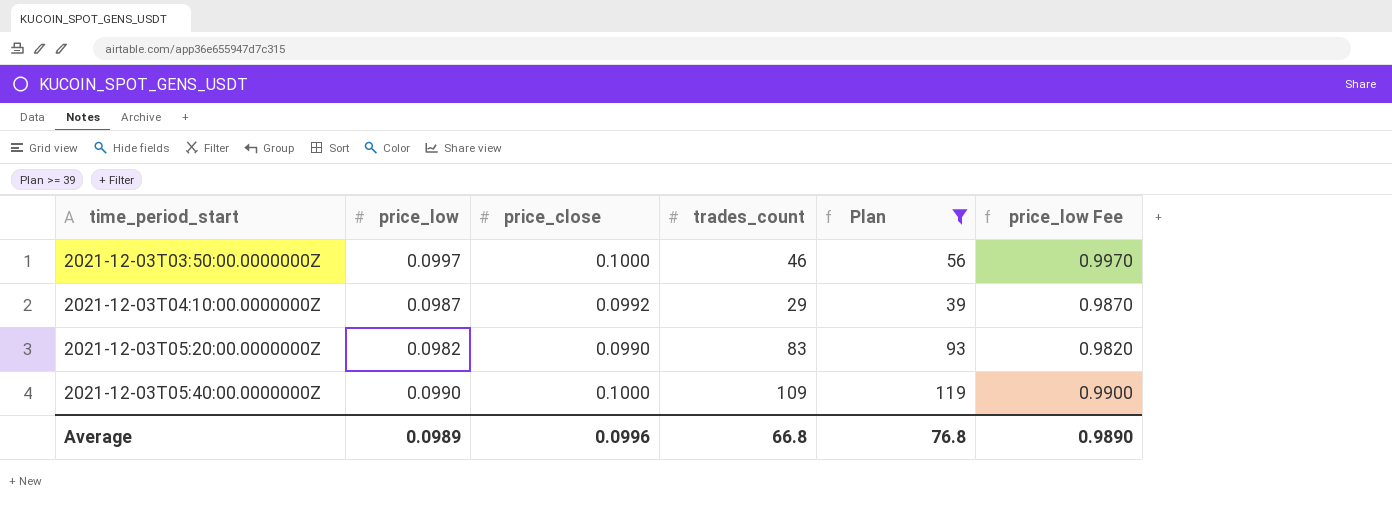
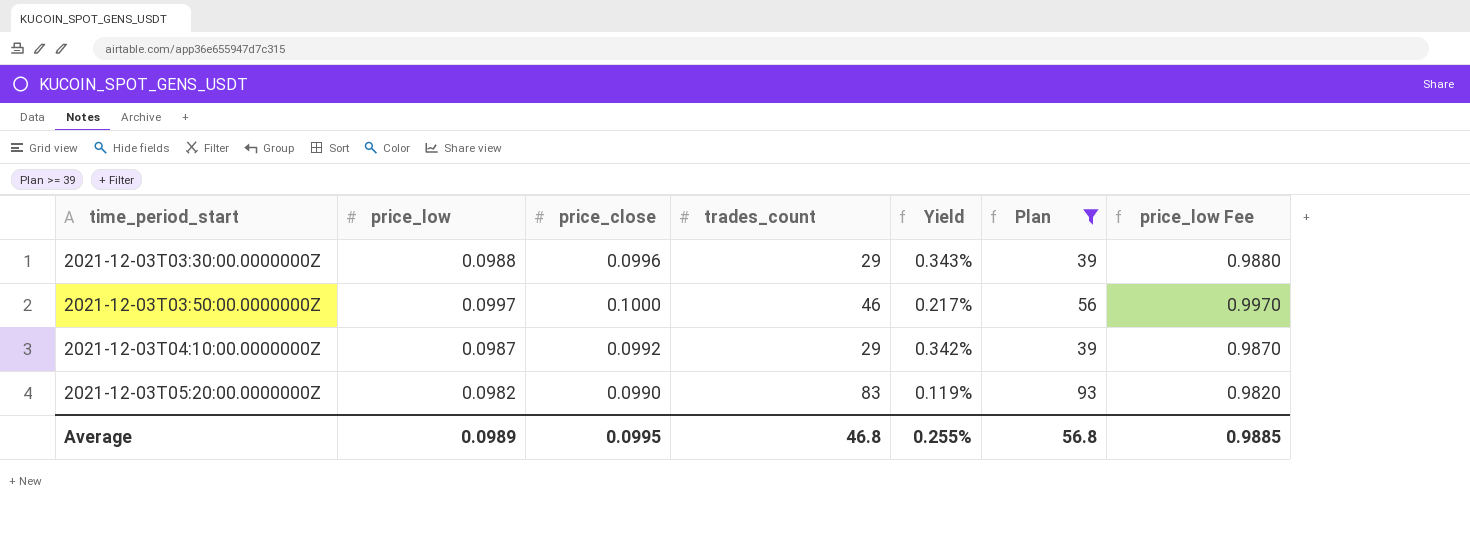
column Yield | formula: none -> [price_close] / [trades_count]
row 2021-12-03T05:40:00.0000000Z: 0.0990 | 0.1000 | 109 | 119 | 0.9900 -> none
row 2021-12-03T03:30:00.0000000Z: none -> 0.0988 | 0.0996 | 29 | 0.343% | 39 | 0.9880
Average | price_close: 0.0996 -> 0.0995
Average | trades_count: 66.8 -> 46.8
Average | Plan: 76.8 -> 56.8
Average | price_low Fee: 0.9890 -> 0.9885

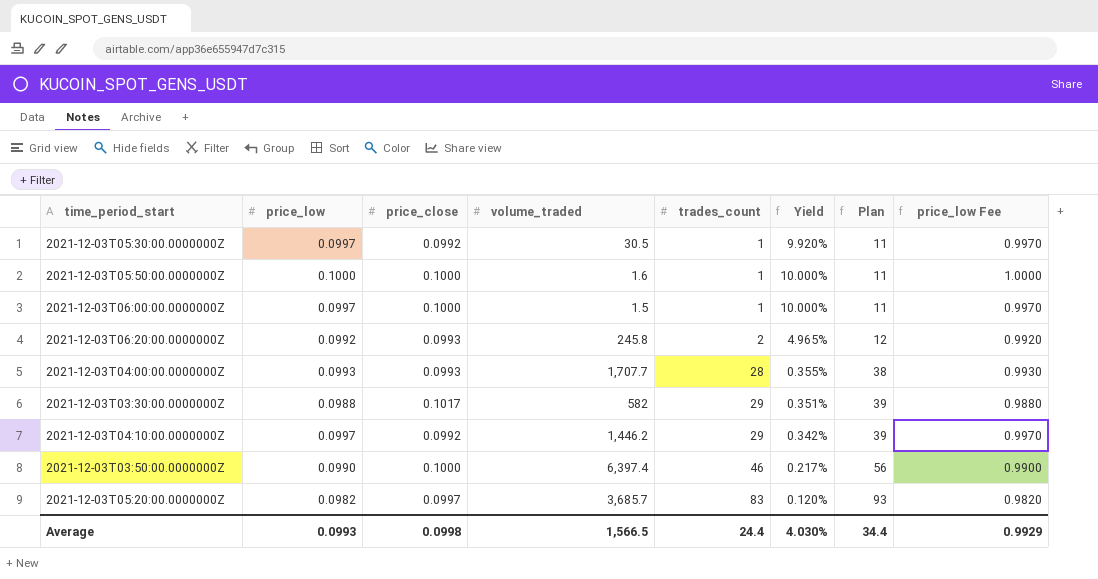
filter: Plan >= 39 -> none
row order: time_period_start ascending -> trades_count ascending
column volume_traded | position: none -> 4
2021-12-03T03:30:00.0000000Z | price_close: 0.0996 -> 0.1017
2021-12-03T03:30:00.0000000Z | Yield: 0.343% -> 0.351%
2021-12-03T04:10:00.0000000Z | price_low: 0.0987 -> 0.0997
2021-12-03T04:10:00.0000000Z | price_low Fee: 0.9870 -> 0.9970
2021-12-03T03:50:00.0000000Z | price_low: 0.0997 -> 0.0990
2021-12-03T03:50:00.0000000Z | price_low Fee: 0.9970 -> 0.9900
2021-12-03T05:20:00.0000000Z | price_close: 0.0990 -> 0.0997
2021-12-03T05:20:00.0000000Z | Yield: 0.119% -> 0.120%
Average | price_low: 0.0989 -> 0.0993
Average | price_close: 0.0995 -> 0.0998
Average | trades_count: 46.8 -> 24.4
Average | Yield: 0.255% -> 4.030%
Average | Plan: 56.8 -> 34.4
Average | price_low Fee: 0.9885 -> 0.9929

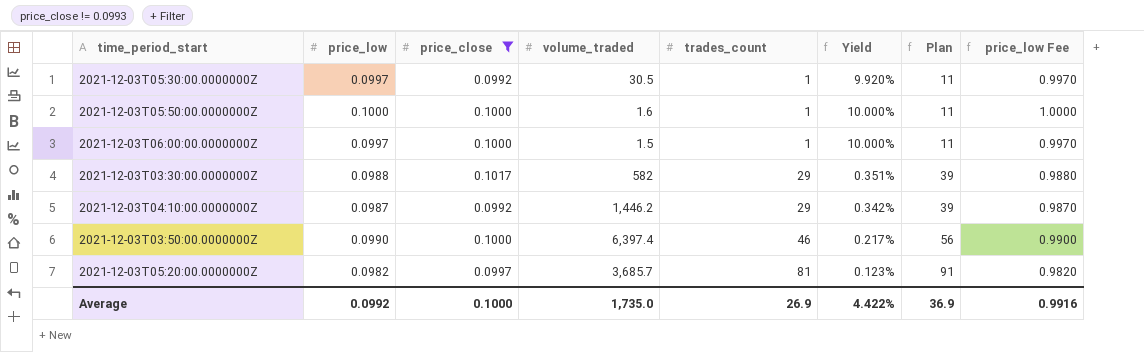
filter: none -> price_close != 0.0993
2021-12-03T04:10:00.0000000Z | price_low: 0.0997 -> 0.0987
2021-12-03T04:10:00.0000000Z | price_low Fee: 0.9970 -> 0.9870
2021-12-03T05:20:00.0000000Z | trades_count: 83 -> 81
2021-12-03T05:20:00.0000000Z | Yield: 0.120% -> 0.123%
2021-12-03T05:20:00.0000000Z | Plan: 93 -> 91
Average | price_low: 0.0993 -> 0.0992
Average | price_close: 0.0998 -> 0.1000
Average | volume_traded: 1,566.5 -> 1,735.0
Average | trades_count: 24.4 -> 26.9
Average | Yield: 4.030% -> 4.422%
Average | Plan: 34.4 -> 36.9
Average | price_low Fee: 0.9929 -> 0.9916

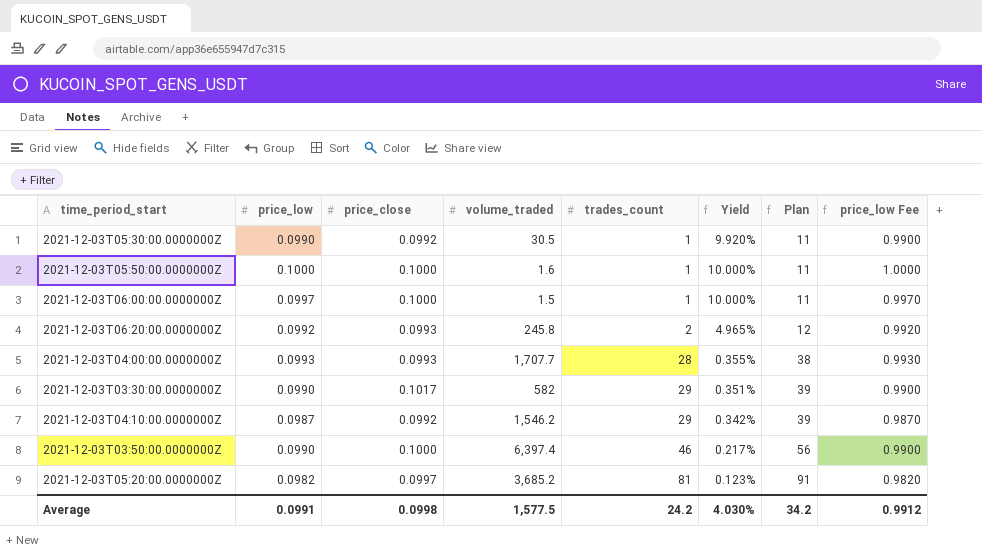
filter: price_close != 0.0993 -> none
2021-12-03T05:30:00.0000000Z | price_low: 0.0997 -> 0.0990
2021-12-03T05:30:00.0000000Z | price_low Fee: 0.9970 -> 0.9900
2021-12-03T03:30:00.0000000Z | price_low: 0.0988 -> 0.0990
2021-12-03T03:30:00.0000000Z | price_low Fee: 0.9880 -> 0.9900
2021-12-03T04:10:00.0000000Z | volume_traded: 1,446.2 -> 1,546.2
2021-12-03T05:20:00.0000000Z | volume_traded: 3,685.7 -> 3,685.2
Average | price_low: 0.0992 -> 0.0991
Average | price_close: 0.1000 -> 0.0998
Average | volume_traded: 1,735.0 -> 1,577.5
Average | trades_count: 26.9 -> 24.2
Average | Yield: 4.422% -> 4.030%
Average | Plan: 36.9 -> 34.2
Average | price_low Fee: 0.9916 -> 0.9912

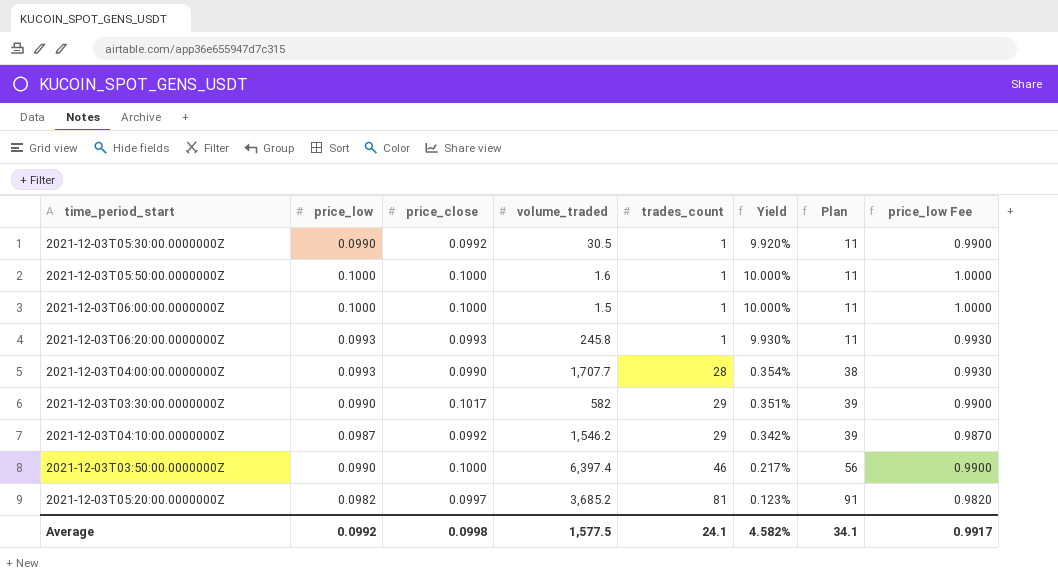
2021-12-03T06:00:00.0000000Z | price_low: 0.0997 -> 0.1000
2021-12-03T06:00:00.0000000Z | price_low Fee: 0.9970 -> 1.0000
2021-12-03T06:20:00.0000000Z | price_low: 0.0992 -> 0.0993
2021-12-03T06:20:00.0000000Z | trades_count: 2 -> 1
2021-12-03T06:20:00.0000000Z | Yield: 4.965% -> 9.930%
2021-12-03T06:20:00.0000000Z | Plan: 12 -> 11
2021-12-03T06:20:00.0000000Z | price_low Fee: 0.9920 -> 0.9930
2021-12-03T04:00:00.0000000Z | price_close: 0.0993 -> 0.0990
2021-12-03T04:00:00.0000000Z | Yield: 0.355% -> 0.354%
Average | price_low: 0.0991 -> 0.0992
Average | trades_count: 24.2 -> 24.1
Average | Yield: 4.030% -> 4.582%
Average | Plan: 34.2 -> 34.1
Average | price_low Fee: 0.9912 -> 0.9917

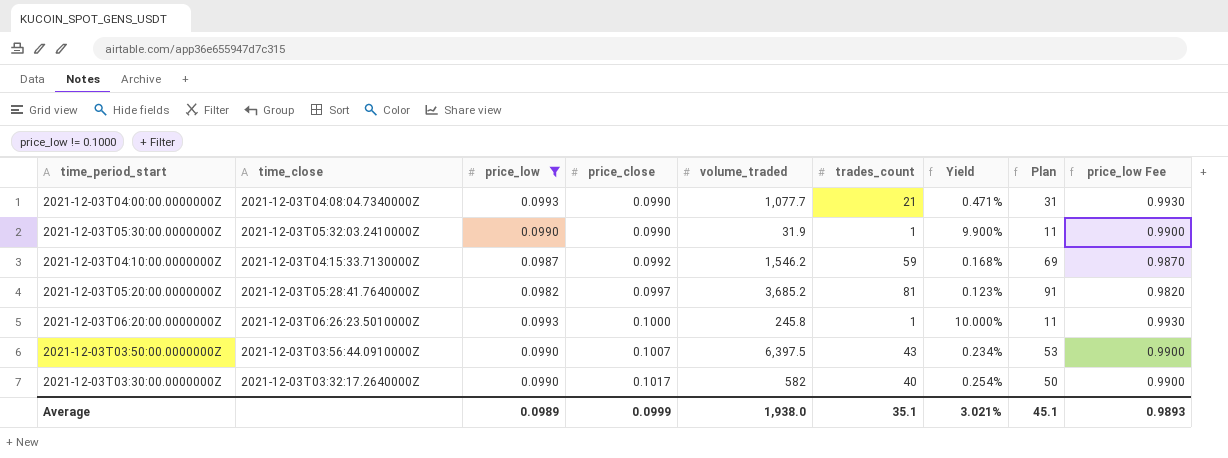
filter: none -> price_low != 0.1000
row order: trades_count ascending -> price_close ascending
column time_close | position: none -> 2
2021-12-03T04:00:00.0000000Z | volume_traded: 1,707.7 -> 1,077.7
2021-12-03T04:00:00.0000000Z | trades_count: 28 -> 21
2021-12-03T04:00:00.0000000Z | Yield: 0.354% -> 0.471%
2021-12-03T04:00:00.0000000Z | Plan: 38 -> 31
2021-12-03T05:30:00.0000000Z | price_close: 0.0992 -> 0.0990
2021-12-03T05:30:00.0000000Z | volume_traded: 30.5 -> 31.9
2021-12-03T05:30:00.0000000Z | Yield: 9.920% -> 9.900%
2021-12-03T04:10:00.0000000Z | trades_count: 29 -> 59
2021-12-03T04:10:00.0000000Z | Yield: 0.342% -> 0.168%
2021-12-03T04:10:00.0000000Z | Plan: 39 -> 69
2021-12-03T06:20:00.0000000Z | price_close: 0.0993 -> 0.1000
2021-12-03T06:20:00.0000000Z | Yield: 9.930% -> 10.000%
2021-12-03T03:50:00.0000000Z | price_close: 0.1000 -> 0.1007
2021-12-03T03:50:00.0000000Z | volume_traded: 6,397.4 -> 6,397.5
2021-12-03T03:50:00.0000000Z | trades_count: 46 -> 43
2021-12-03T03:50:00.0000000Z | Yield: 0.217% -> 0.234%
2021-12-03T03:50:00.0000000Z | Plan: 56 -> 53
2021-12-03T03:30:00.0000000Z | trades_count: 29 -> 40
2021-12-03T03:30:00.0000000Z | Yield: 0.351% -> 0.254%
2021-12-03T03:30:00.0000000Z | Plan: 39 -> 50
Average | price_low: 0.0992 -> 0.0989
Average | price_close: 0.0998 -> 0.0999
Average | volume_traded: 1,577.5 -> 1,938.0
Average | trades_count: 24.1 -> 35.1
Average | Yield: 4.582% -> 3.021%
Average | Plan: 34.1 -> 45.1
Average | price_low Fee: 0.9917 -> 0.9893

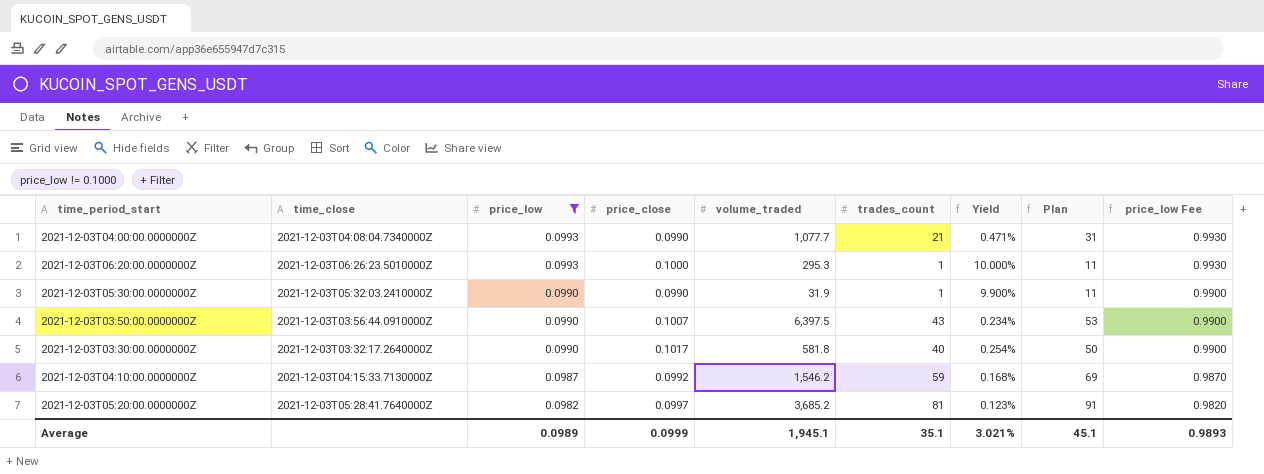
row order: price_close ascending -> price_low descending
2021-12-03T06:20:00.0000000Z | volume_traded: 245.8 -> 295.3
2021-12-03T03:30:00.0000000Z | volume_traded: 582 -> 581.8
Average | volume_traded: 1,938.0 -> 1,945.1

